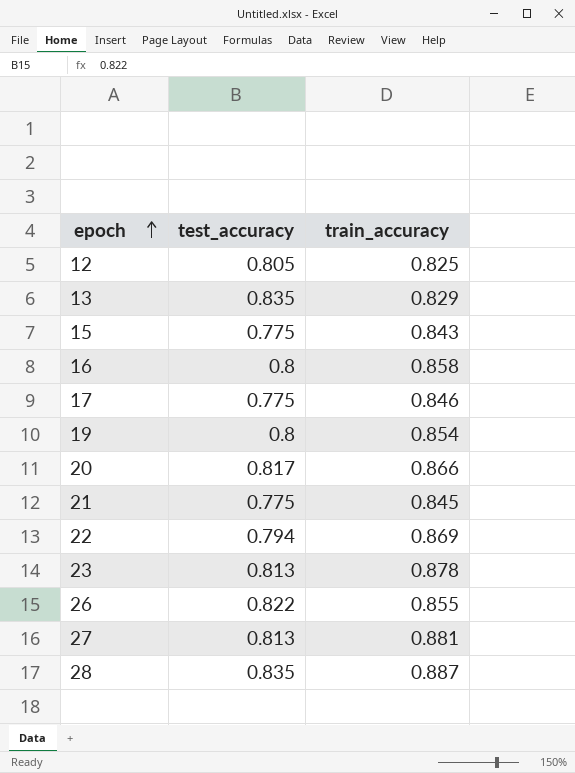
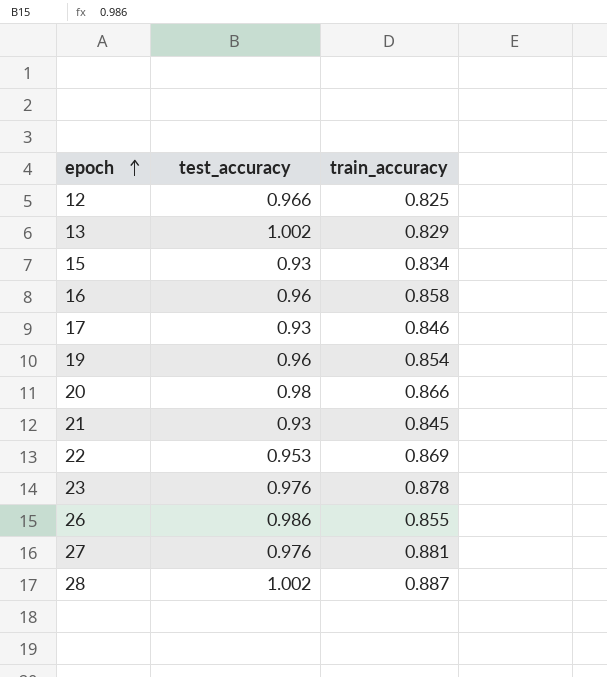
12 | test_accuracy: 0.805 -> 0.966
13 | test_accuracy: 0.835 -> 1.002
15 | test_accuracy: 0.775 -> 0.93
15 | train_accuracy: 0.843 -> 0.834
16 | test_accuracy: 0.8 -> 0.96
17 | test_accuracy: 0.775 -> 0.93
19 | test_accuracy: 0.8 -> 0.96
20 | test_accuracy: 0.817 -> 0.98
21 | test_accuracy: 0.775 -> 0.93
22 | test_accuracy: 0.794 -> 0.953
23 | test_accuracy: 0.813 -> 0.976
26 | test_accuracy: 0.822 -> 0.986
27 | test_accuracy: 0.813 -> 0.976
28 | test_accuracy: 0.835 -> 1.002

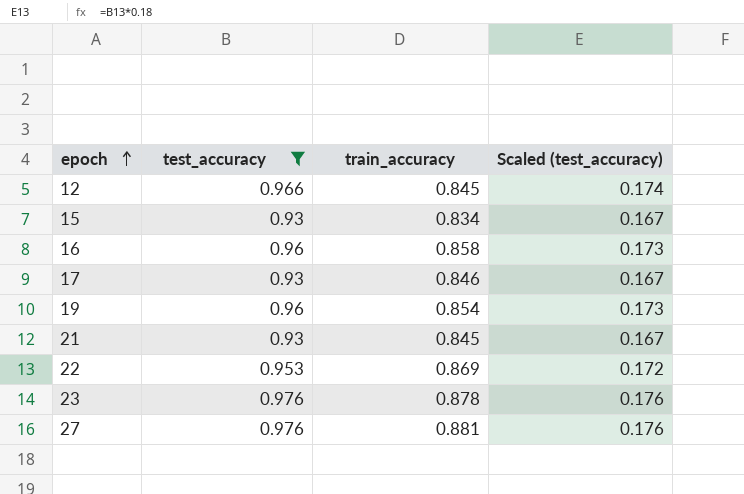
filter: none -> test_accuracy <= 0.976
column Scaled (test_accuracy) | formula: none -> [test_accuracy] * 0.18
12 | train_accuracy: 0.825 -> 0.845

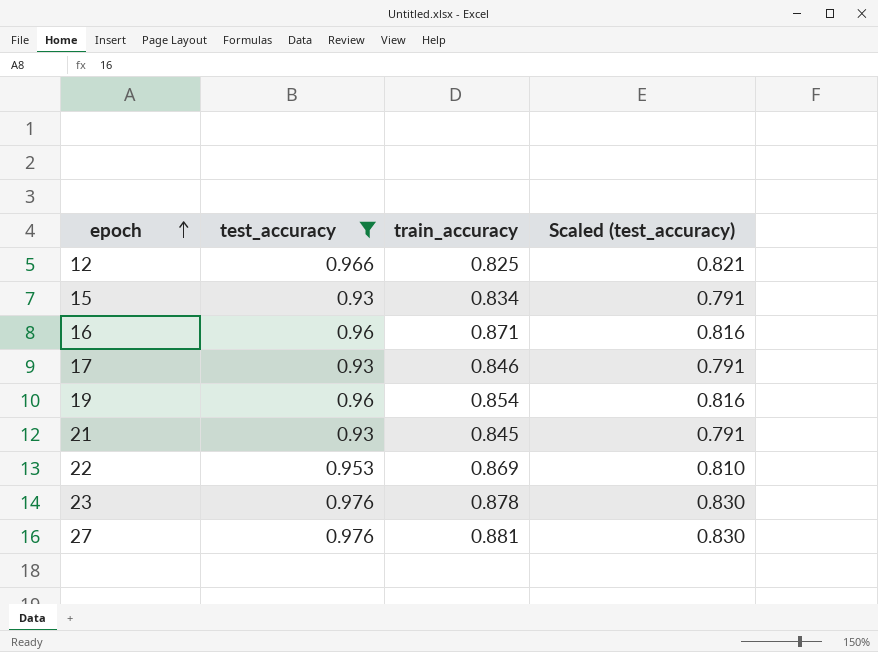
column Scaled (test_accuracy) | formula: [test_accuracy] * 0.18 -> [test_accuracy] * 0.85
12 | train_accuracy: 0.845 -> 0.825
16 | train_accuracy: 0.858 -> 0.871

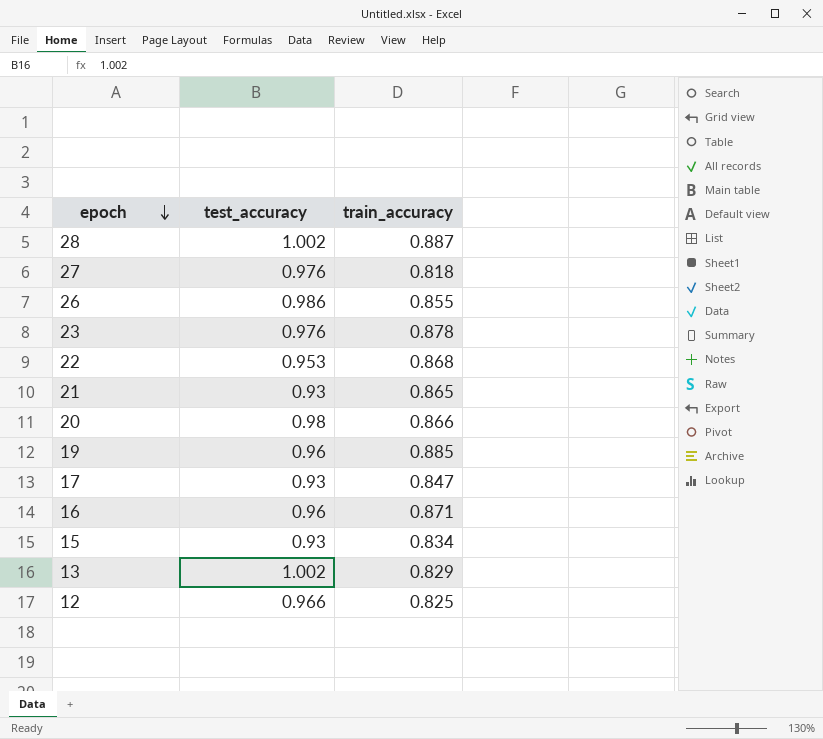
filter: test_accuracy <= 0.976 -> none
row order: epoch ascending -> epoch descending
column Scaled (test_accuracy) | formula: [test_accuracy] * 0.85 -> none
27 | train_accuracy: 0.881 -> 0.818
22 | train_accuracy: 0.869 -> 0.868
21 | train_accuracy: 0.845 -> 0.865
19 | train_accuracy: 0.854 -> 0.885
17 | train_accuracy: 0.846 -> 0.847

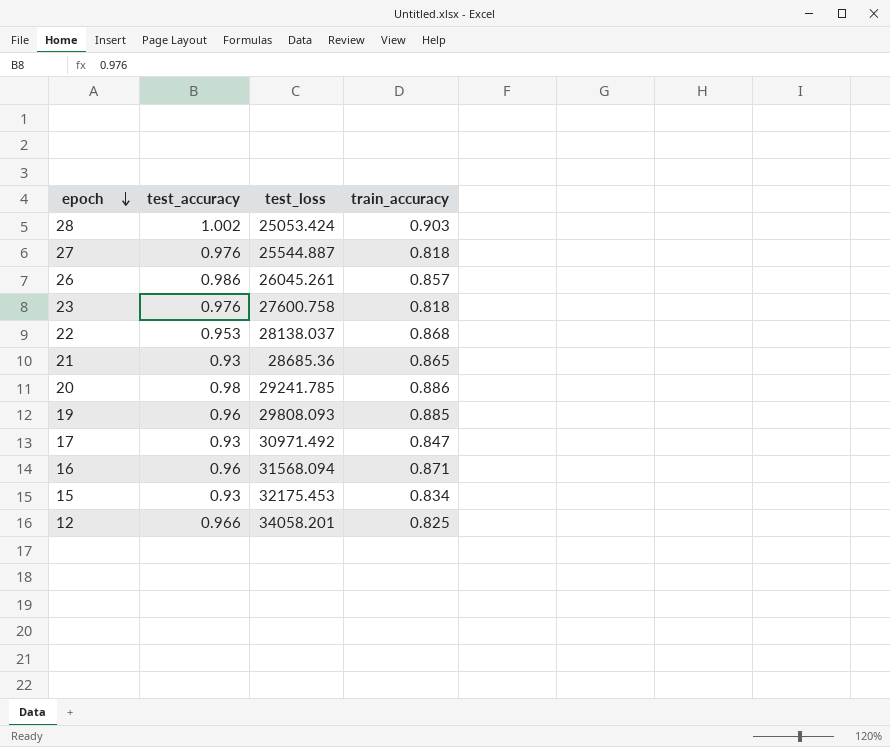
column test_loss | position: none -> 3
row 13: 1.002 | 0.829 -> none
28 | train_accuracy: 0.887 -> 0.903
26 | train_accuracy: 0.855 -> 0.857
23 | train_accuracy: 0.878 -> 0.818
20 | train_accuracy: 0.866 -> 0.886

